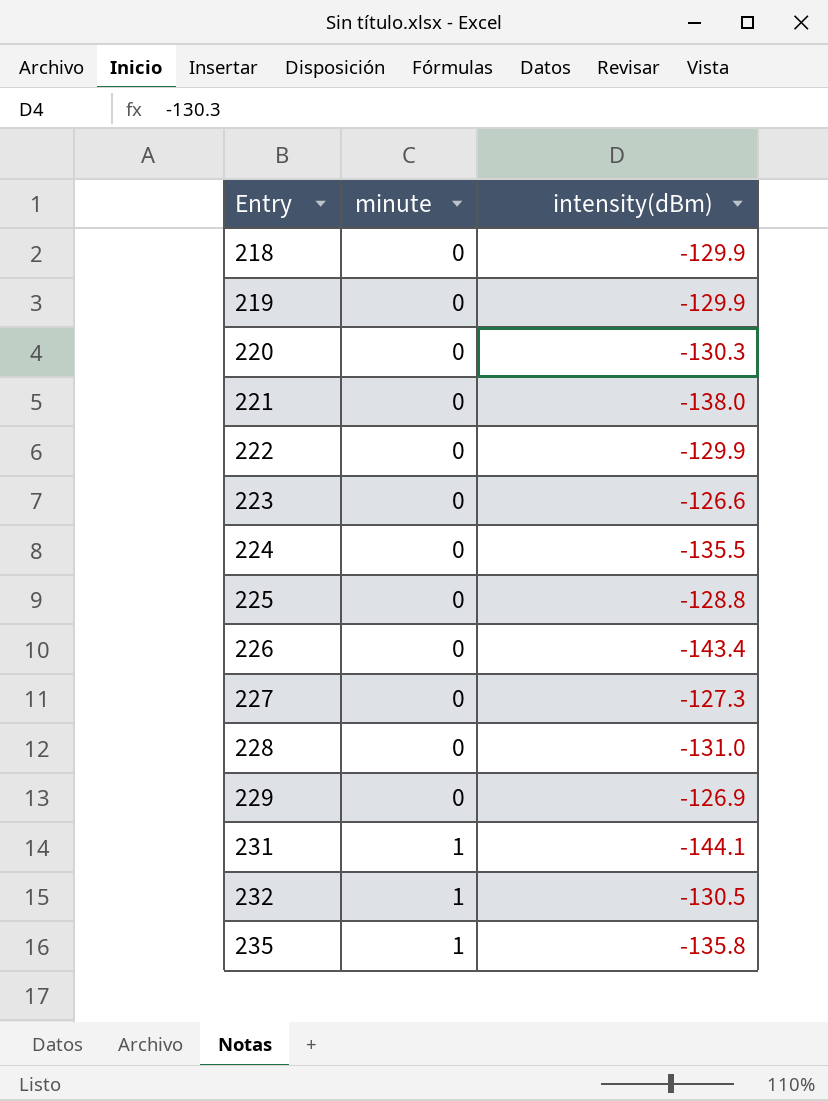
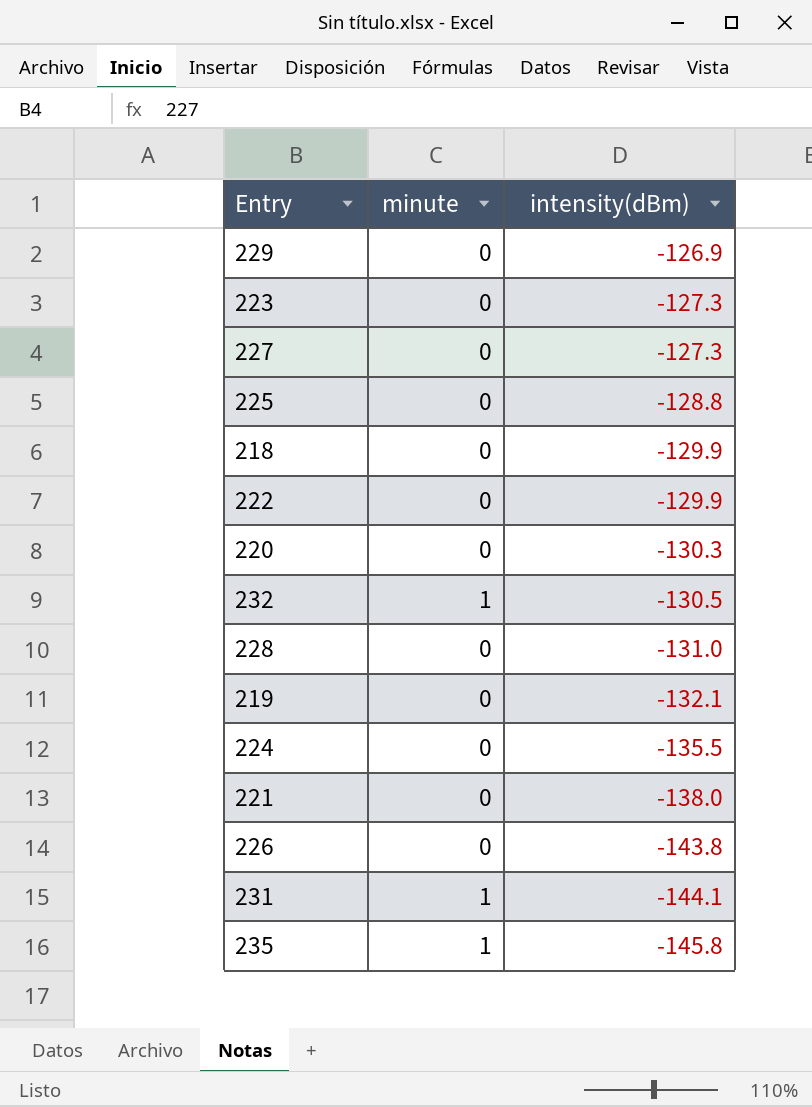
row order: Entry ascending -> intensity(dBm) descending
223 | intensity(dBm): -126.6 -> -127.3
219 | intensity(dBm): -129.9 -> -132.1
226 | intensity(dBm): -143.4 -> -143.8
235 | intensity(dBm): -135.8 -> -145.8

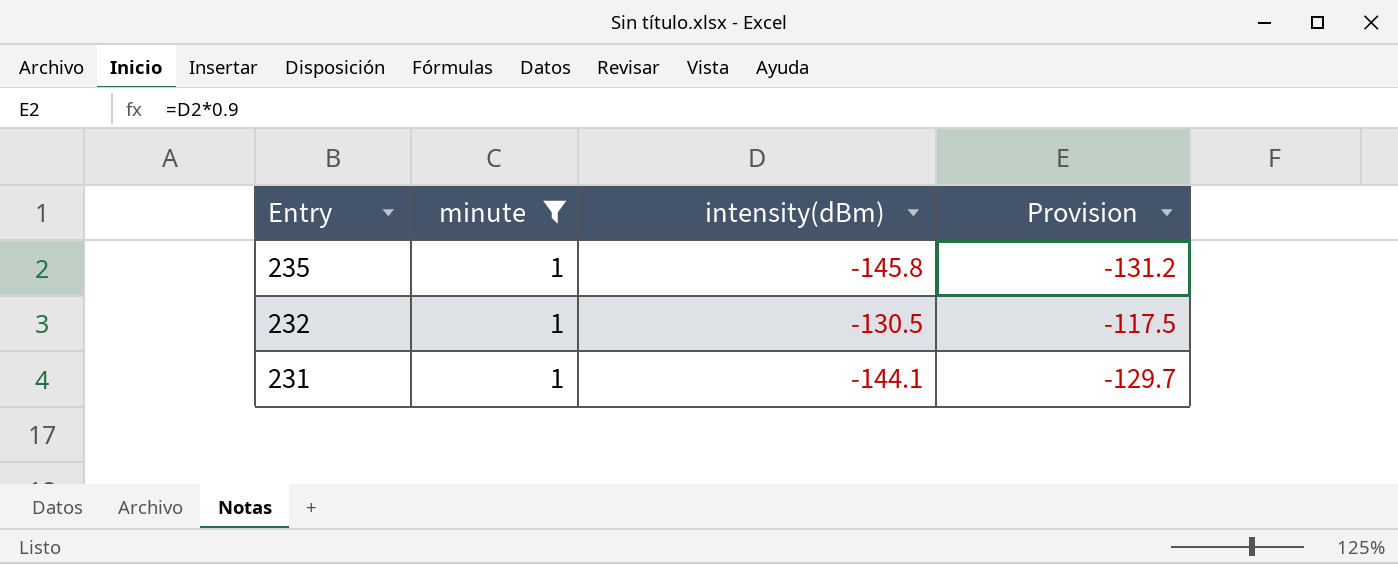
filter: none -> minute = 1
row order: intensity(dBm) descending -> Entry descending
column Provision | formula: none -> [intensity(dBm)] * 0.9

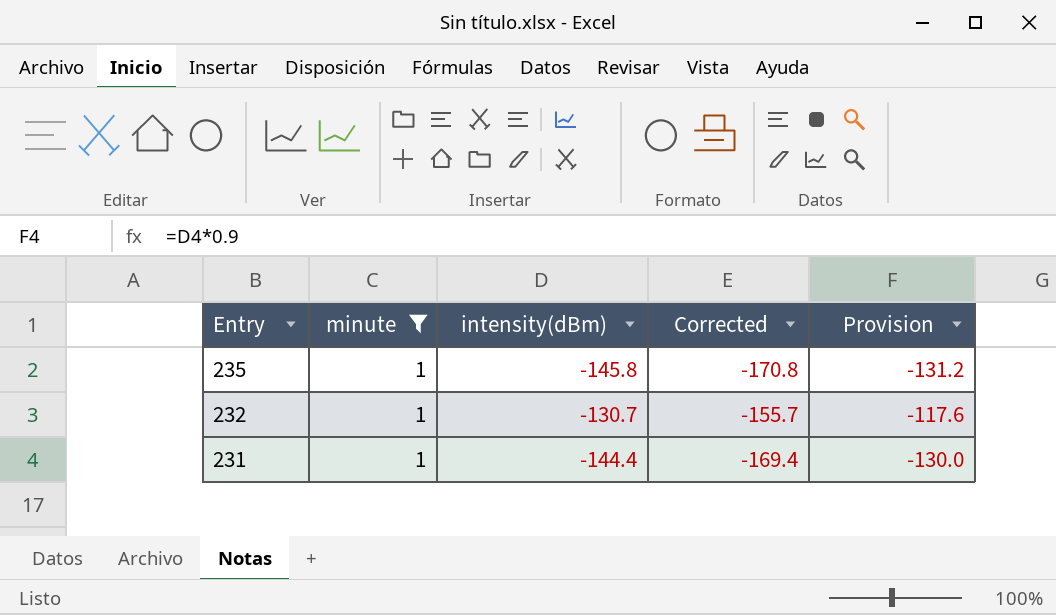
column Corrected | formula: none -> [intensity(dBm)] - 25
232 | intensity(dBm): -130.5 -> -130.7
232 | Provision: -117.5 -> -117.6
231 | intensity(dBm): -144.1 -> -144.4
231 | Provision: -129.7 -> -130.0

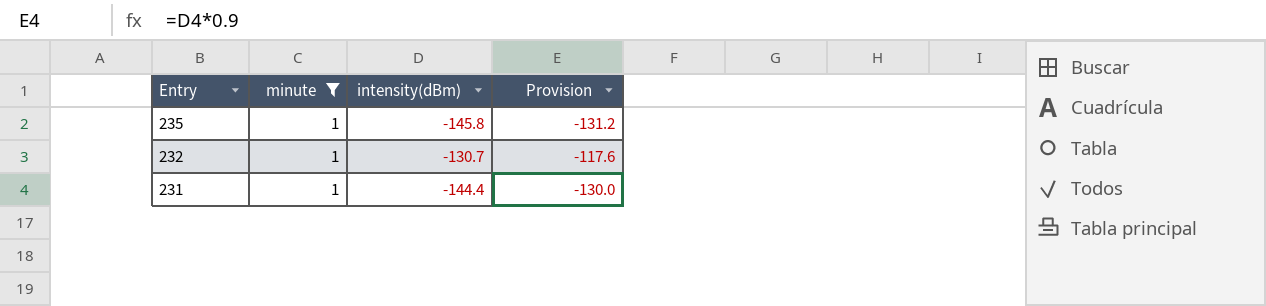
column Corrected | formula: [intensity(dBm)] - 25 -> none

